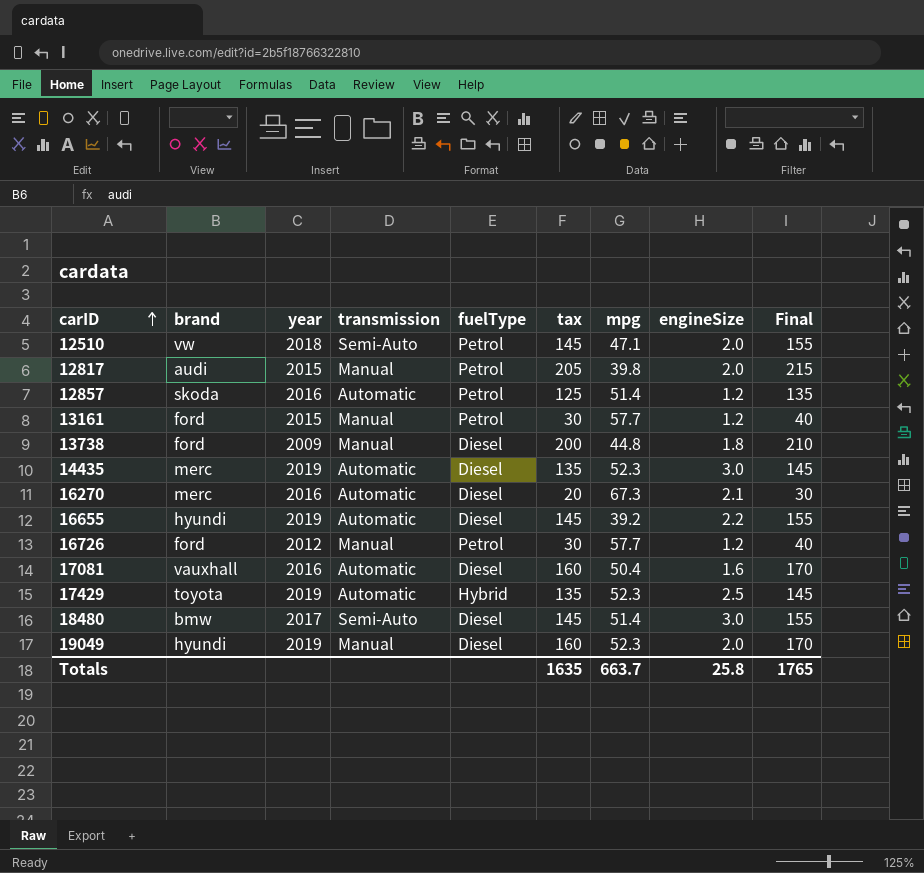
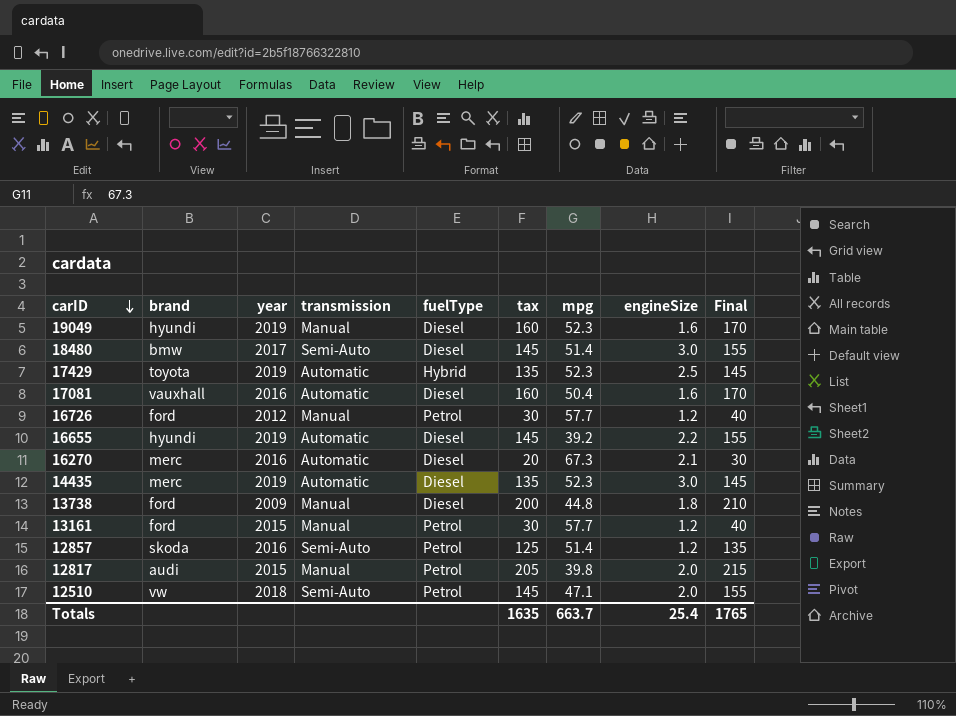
row order: carID ascending -> carID descending
19049 | engineSize: 2.0 -> 1.6
12857 | transmission: Automatic -> Semi-Auto
Totals | engineSize: 25.8 -> 25.4

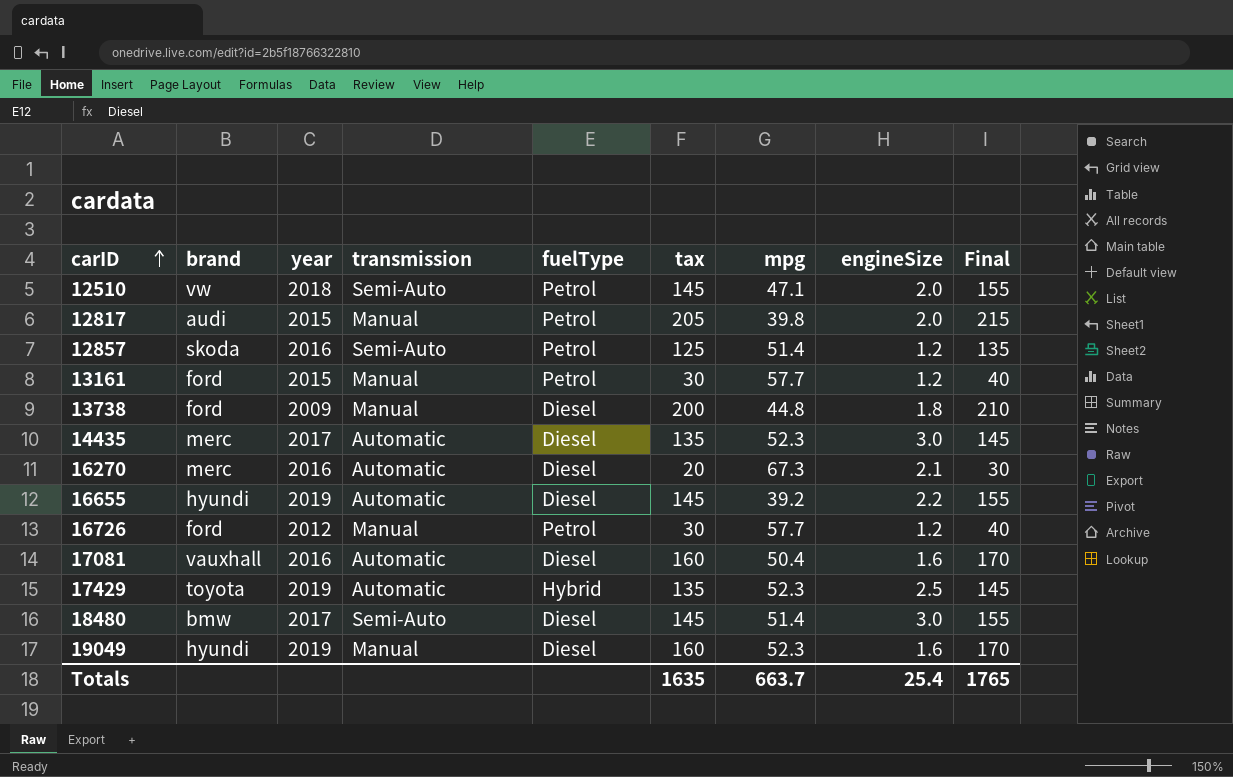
row order: carID descending -> carID ascending
14435 | year: 2019 -> 2017

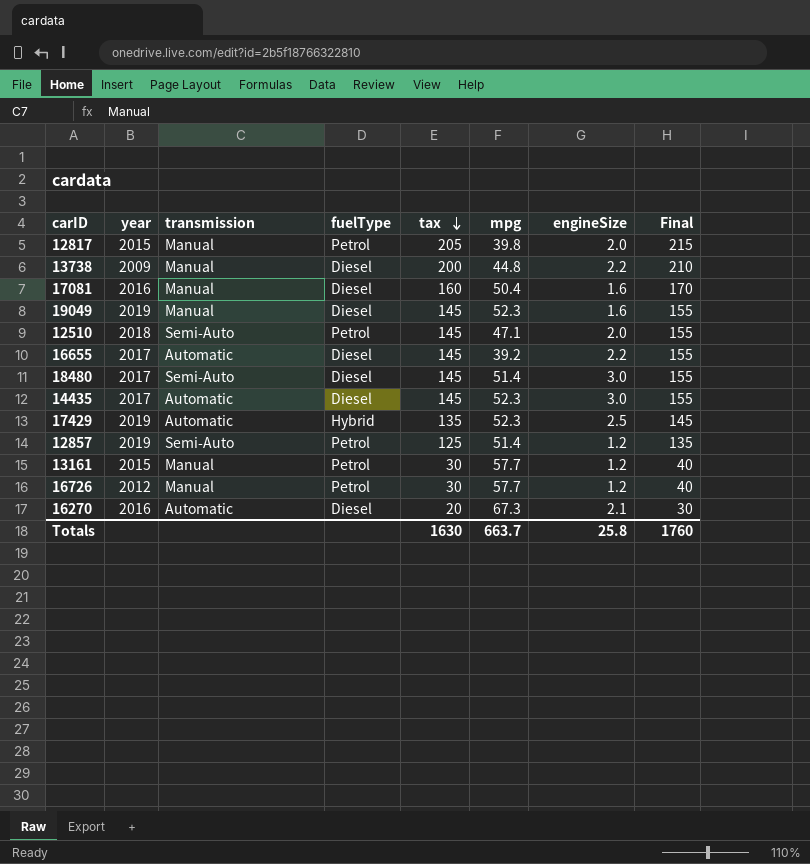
row order: carID ascending -> tax descending
column brand | position: 2 -> none
13738 | engineSize: 1.8 -> 2.2
17081 | transmission: Automatic -> Manual
19049 | tax: 160 -> 145
19049 | Final: 170 -> 155
16655 | year: 2019 -> 2017
14435 | tax: 135 -> 145
14435 | Final: 145 -> 155
12857 | year: 2016 -> 2019
Totals | tax: 1635 -> 1630
Totals | engineSize: 25.4 -> 25.8
Totals | Final: 1765 -> 1760

